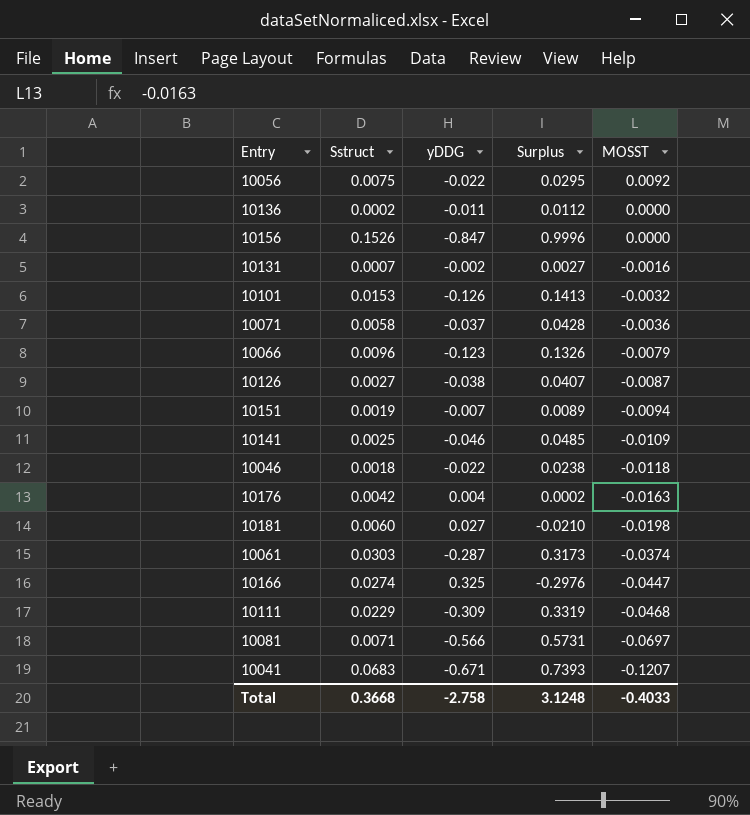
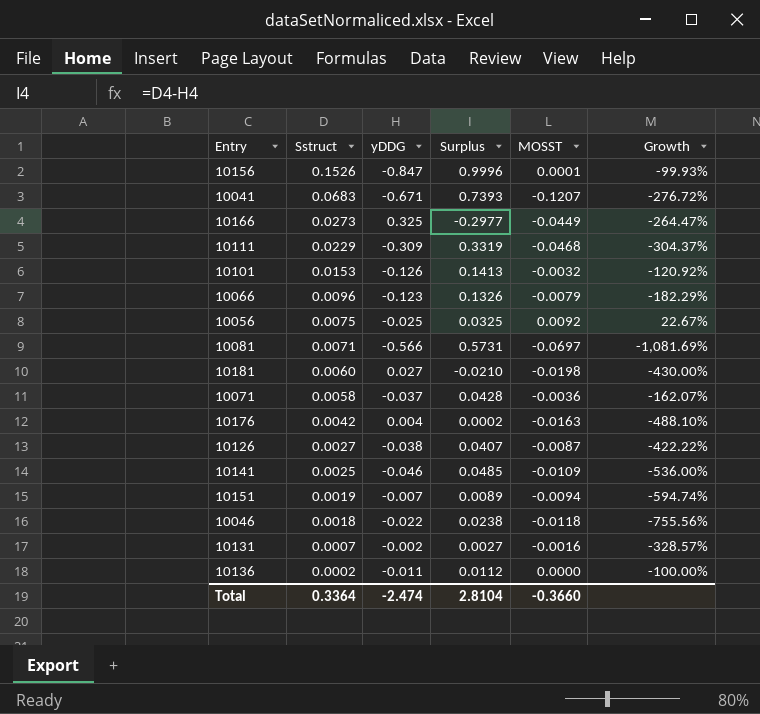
row order: MOSST descending -> Sstruct descending
column Growth | formula: none -> ([MOSST] - [Sstruct]) / [Sstruct]
row 10061: 0.0303 | -0.287 | 0.3173 | -0.0374 -> none
10156 | MOSST: 0.0000 -> 0.0001
10166 | Sstruct: 0.0274 -> 0.0273
10166 | Surplus: -0.2976 -> -0.2977
10166 | MOSST: -0.0447 -> -0.0449
10056 | yDDG: -0.022 -> -0.025
10056 | Surplus: 0.0295 -> 0.0325
Total | Sstruct: 0.3668 -> 0.3364
Total | yDDG: -2.758 -> -2.474
Total | Surplus: 3.1248 -> 2.8104
Total | MOSST: -0.4033 -> -0.3660

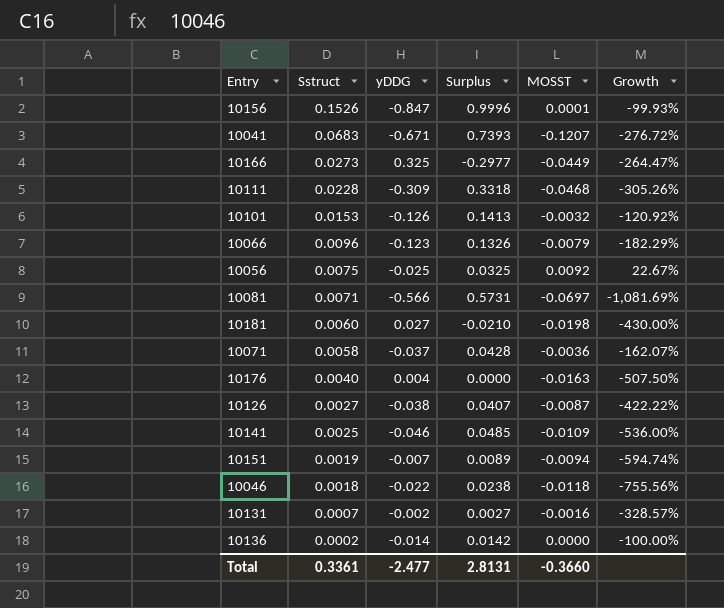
10111 | Sstruct: 0.0229 -> 0.0228
10111 | Surplus: 0.3319 -> 0.3318
10111 | Growth: -304.37% -> -305.26%
10176 | Sstruct: 0.0042 -> 0.0040
10176 | Surplus: 0.0002 -> 0.0000
10176 | Growth: -488.10% -> -507.50%
10136 | yDDG: -0.011 -> -0.014
10136 | Surplus: 0.0112 -> 0.0142
Total | Sstruct: 0.3364 -> 0.3361
Total | yDDG: -2.474 -> -2.477
Total | Surplus: 2.8104 -> 2.8131

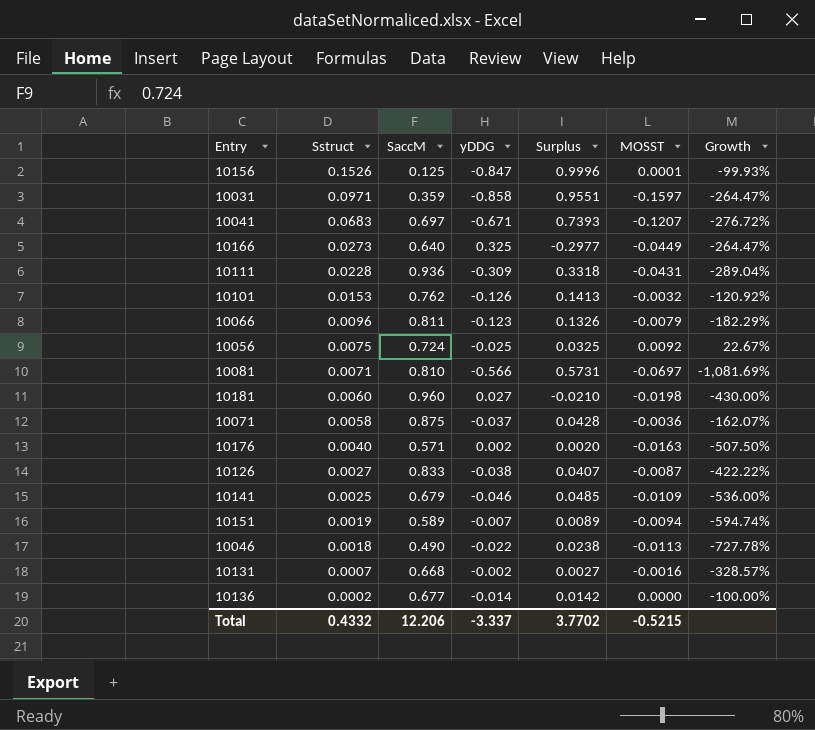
column SaccM | position: none -> 3
row 10031: none -> 0.0971 | 0.359 | -0.858 | 0.9551 | -0.1597 | -264.47%
10111 | MOSST: -0.0468 -> -0.0431
10111 | Growth: -305.26% -> -289.04%
10176 | yDDG: 0.004 -> 0.002
10176 | Surplus: 0.0000 -> 0.0020
10046 | MOSST: -0.0118 -> -0.0113
10046 | Growth: -755.56% -> -727.78%
Total | Sstruct: 0.3361 -> 0.4332
Total | yDDG: -2.477 -> -3.337
Total | Surplus: 2.8131 -> 3.7702
Total | MOSST: -0.3660 -> -0.5215

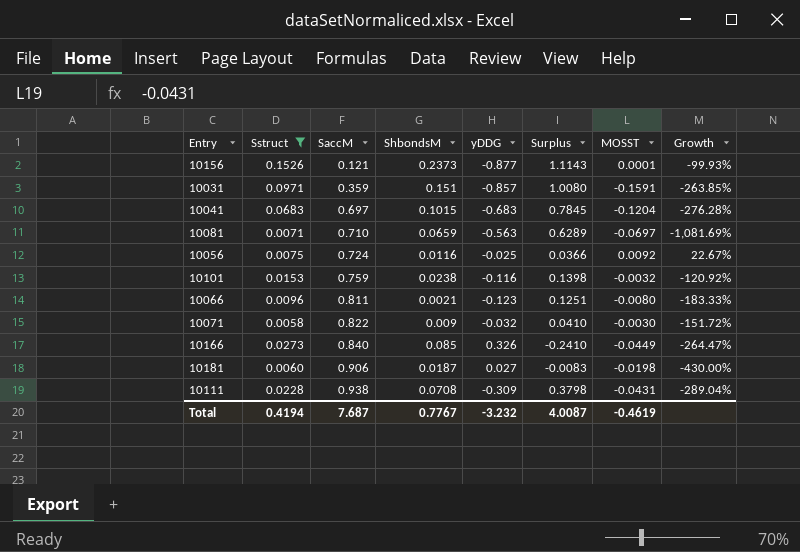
filter: none -> Sstruct >= 0.0058
row order: Sstruct descending -> SaccM ascending
column ShbondsM | position: none -> 4
column Surplus | formula: [Sstruct] - [yDDG] -> [ShbondsM] - [yDDG]
10156 | SaccM: 0.125 -> 0.121
10156 | yDDG: -0.847 -> -0.877
10031 | yDDG: -0.858 -> -0.857
10031 | MOSST: -0.1597 -> -0.1591
10031 | Growth: -264.47% -> -263.85%
10041 | yDDG: -0.671 -> -0.683
10041 | MOSST: -0.1207 -> -0.1204
10041 | Growth: -276.72% -> -276.28%
10081 | SaccM: 0.810 -> 0.710
10081 | yDDG: -0.566 -> -0.563
10101 | SaccM: 0.762 -> 0.759
10101 | yDDG: -0.126 -> -0.116
10066 | MOSST: -0.0079 -> -0.0080
10066 | Growth: -182.29% -> -183.33%
10071 | SaccM: 0.875 -> 0.822
10071 | yDDG: -0.037 -> -0.032
10071 | MOSST: -0.0036 -> -0.0030
10071 | Growth: -162.07% -> -151.72%
10166 | SaccM: 0.640 -> 0.840
10166 | yDDG: 0.325 -> 0.326
10181 | SaccM: 0.960 -> 0.906
10111 | SaccM: 0.936 -> 0.938
Total | Sstruct: 0.4332 -> 0.4194
Total | SaccM: 12.206 -> 7.687
Total | yDDG: -3.337 -> -3.232
Total | Surplus: 3.7702 -> 4.0087
Total | MOSST: -0.5215 -> -0.4619

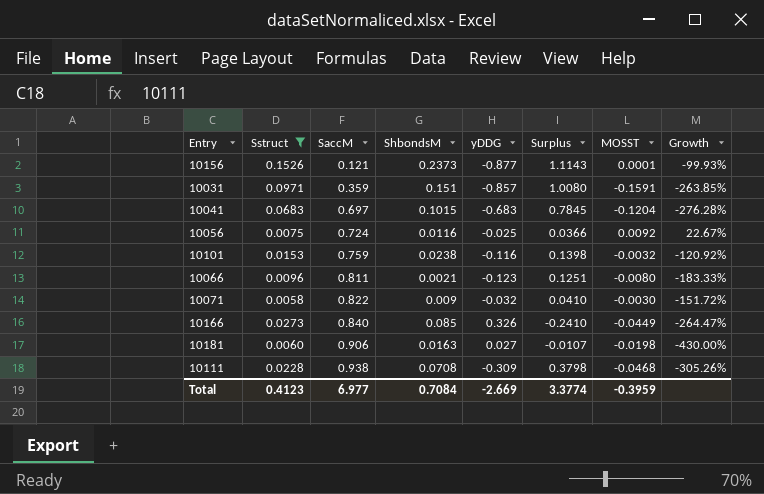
row 10081: 0.0071 | 0.710 | 0.0659 | -0.563 | 0.6289 | -0.0697 | -1,081.69% -> none
10181 | ShbondsM: 0.0187 -> 0.0163
10181 | Surplus: -0.0083 -> -0.0107
10111 | MOSST: -0.0431 -> -0.0468
10111 | Growth: -289.04% -> -305.26%
Total | Sstruct: 0.4194 -> 0.4123
Total | SaccM: 7.687 -> 6.977
Total | ShbondsM: 0.7767 -> 0.7084
Total | yDDG: -3.232 -> -2.669
Total | Surplus: 4.0087 -> 3.3774
Total | MOSST: -0.4619 -> -0.3959

